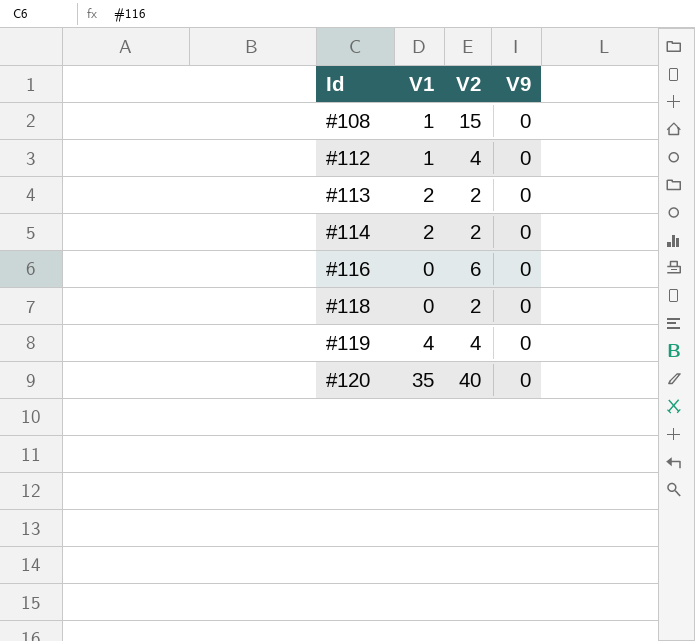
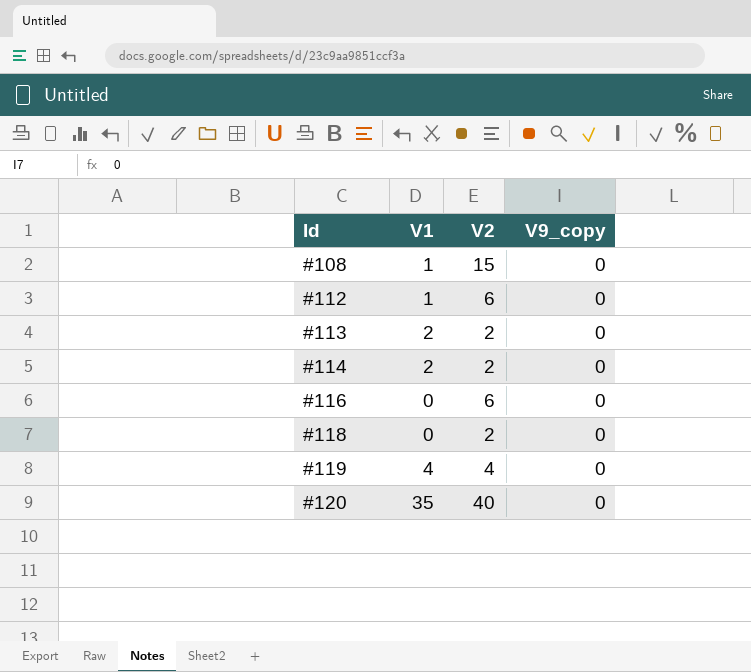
column name: V9 -> V9_copy
#112 | V2: 4 -> 6

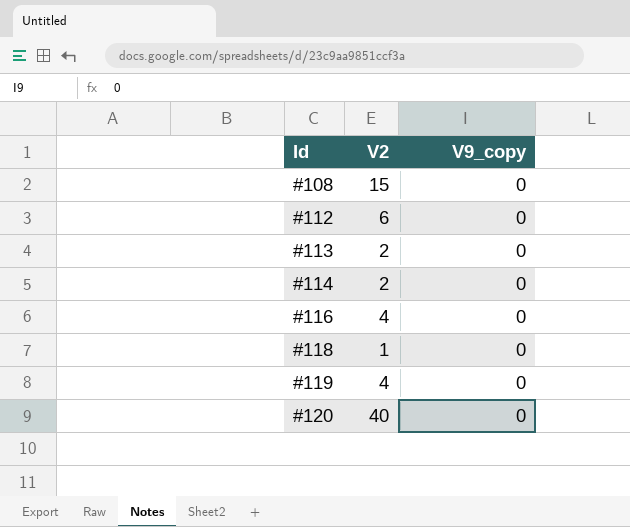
column V1 | position: 2 -> none
#116 | V2: 6 -> 4
#118 | V2: 2 -> 1

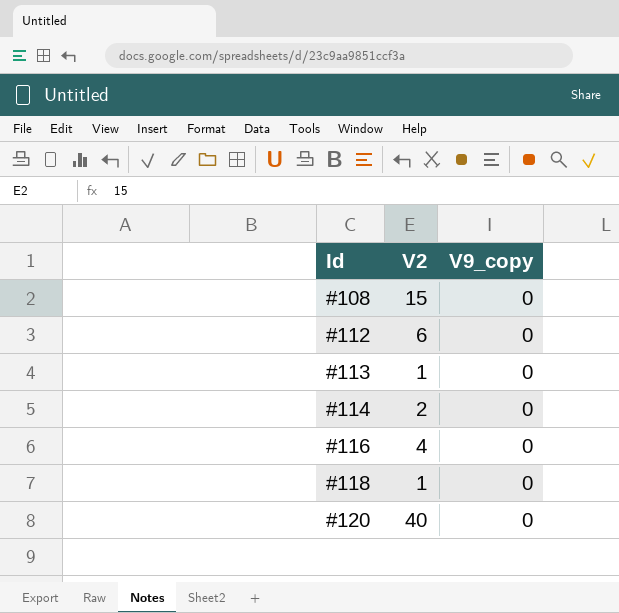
row #119: 4 | 0 -> none
#113 | V2: 2 -> 1

